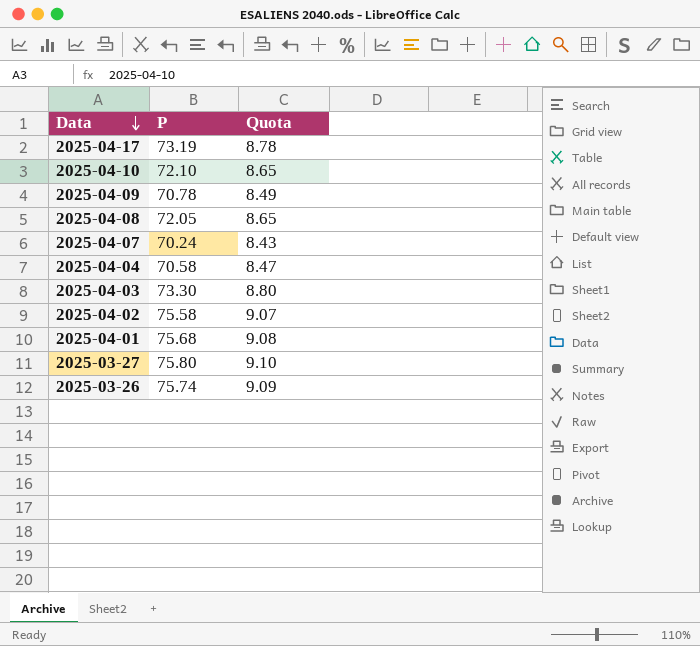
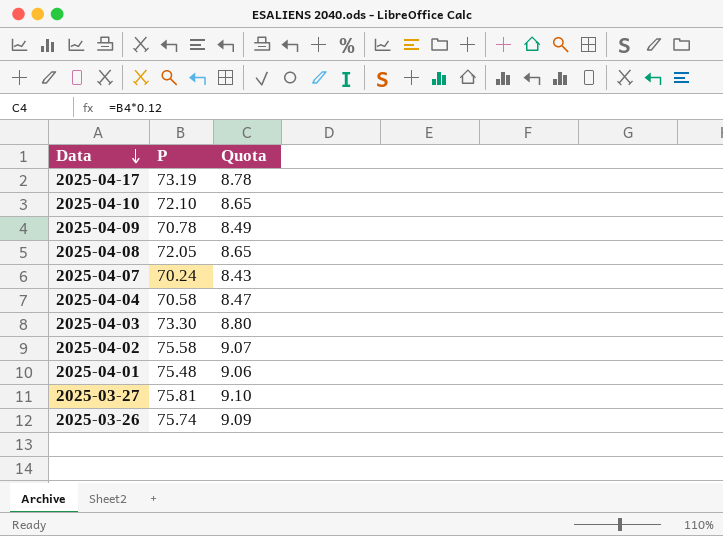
2025-04-01 | P: 75.68 -> 75.48
2025-04-01 | Quota: 9.08 -> 9.06
2025-03-27 | P: 75.80 -> 75.81

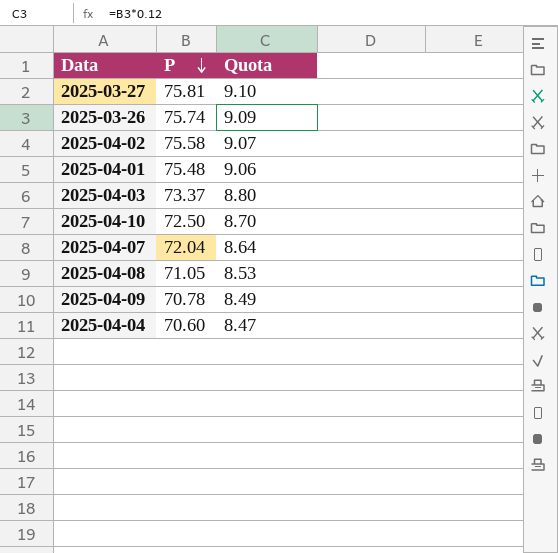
row order: Data descending -> P descending
row 2025-04-17: 73.19 | 8.78 -> none
2025-04-03 | P: 73.30 -> 73.37
2025-04-10 | P: 72.10 -> 72.50
2025-04-10 | Quota: 8.65 -> 8.70
2025-04-07 | P: 70.24 -> 72.04
2025-04-07 | Quota: 8.43 -> 8.64
2025-04-08 | P: 72.05 -> 71.05
2025-04-08 | Quota: 8.65 -> 8.53
2025-04-04 | P: 70.58 -> 70.60

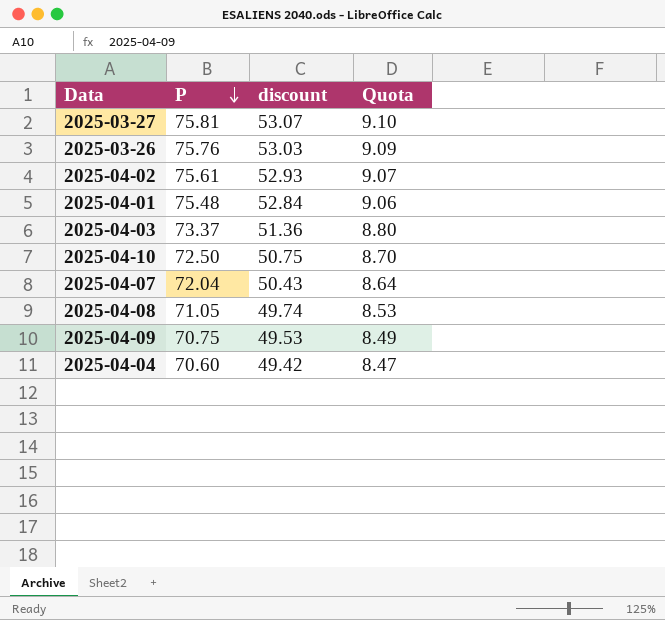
column discount | formula: none -> [P] * 0.7
2025-03-26 | P: 75.74 -> 75.76
2025-04-02 | P: 75.58 -> 75.61
2025-04-09 | P: 70.78 -> 70.75

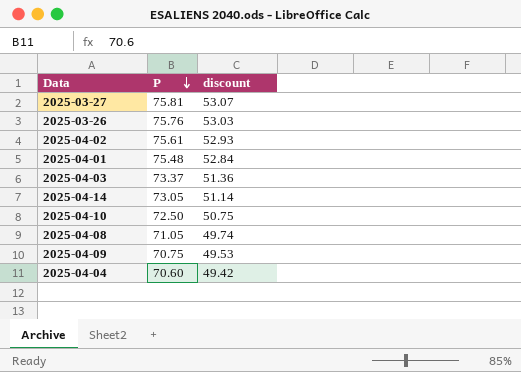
column Quota | formula: [P] * 0.12 -> none
row 2025-04-07: 72.04 | 50.43 | 8.64 -> none
row 2025-04-14: none -> 73.05 | 51.14

